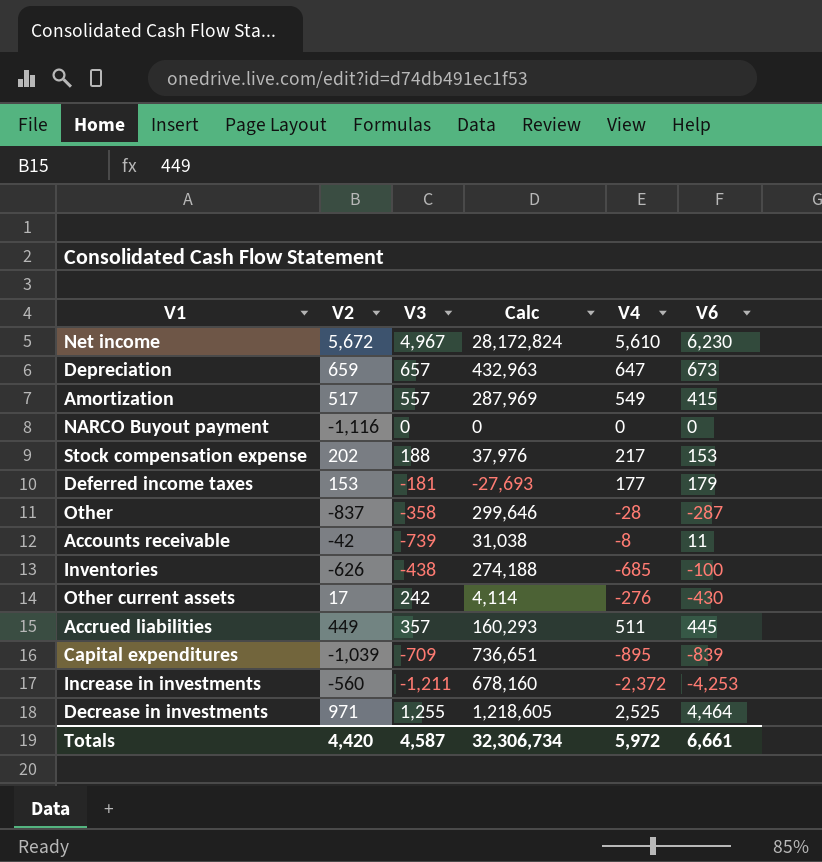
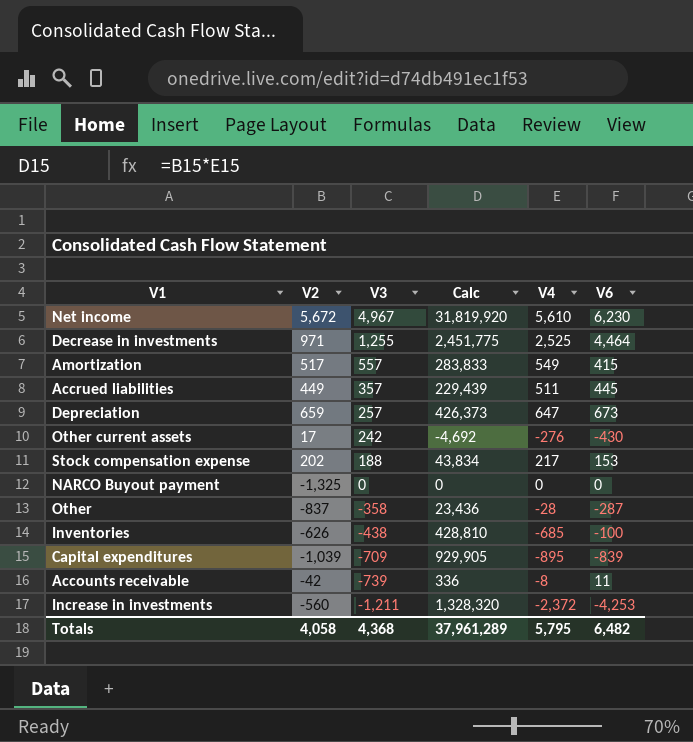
row order: none -> V3 descending
column Calc | formula: [V2] * [V3] -> [V2] * [V4]
row Deferred income taxes: 153 | -181 | -27,693 | 177 | 179 -> none
Depreciation | V3: 657 -> 257
NARCO Buyout payment | V2: -1,116 -> -1,325
Totals | V2: 4,420 -> 4,058
Totals | V3: 4,587 -> 4,368
Totals | Calc: 32,306,734 -> 37,961,289
Totals | V4: 5,972 -> 5,795
Totals | V6: 6,661 -> 6,482

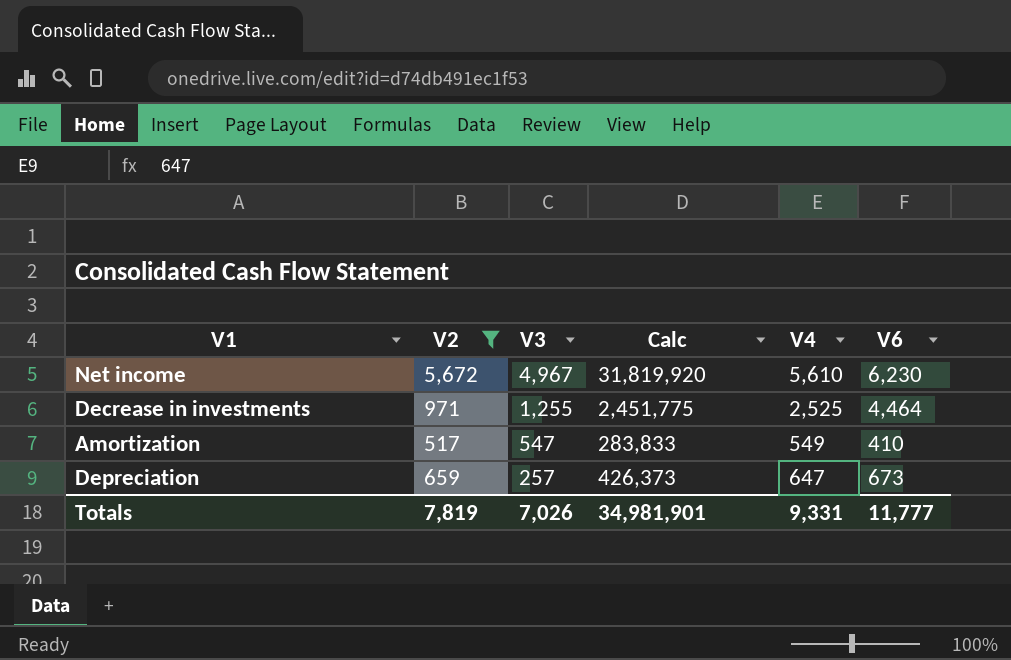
filter: none -> V2 >= 517
Amortization | V3: 557 -> 547
Amortization | V6: 415 -> 410
Totals | V2: 4,058 -> 7,819
Totals | V3: 4,368 -> 7,026
Totals | Calc: 37,961,289 -> 34,981,901
Totals | V4: 5,795 -> 9,331
Totals | V6: 6,482 -> 11,777

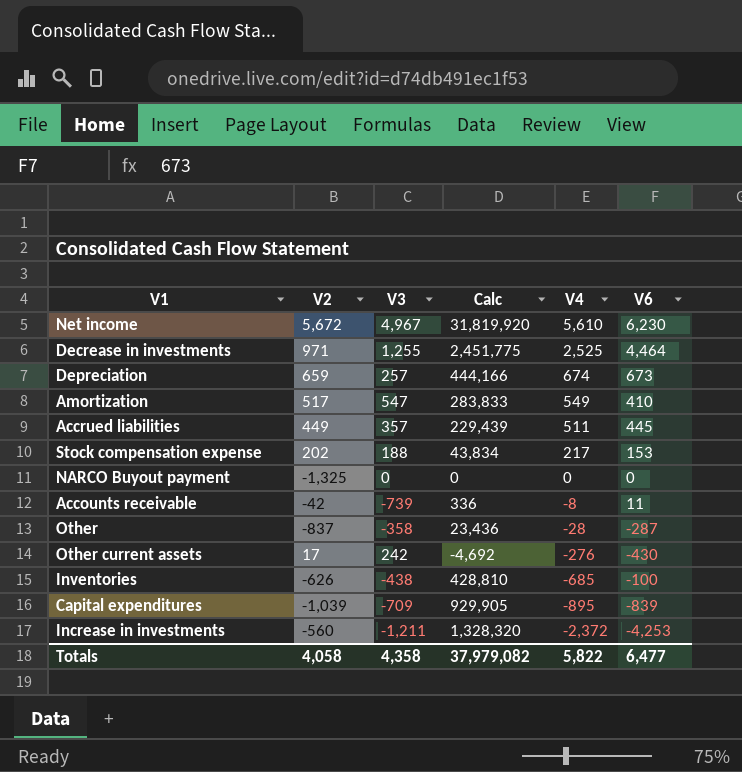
filter: V2 >= 517 -> none
row order: V3 descending -> V4 descending
Depreciation | Calc: 426,373 -> 444,166
Depreciation | V4: 647 -> 674
Totals | V2: 7,819 -> 4,058
Totals | V3: 7,026 -> 4,358
Totals | Calc: 34,981,901 -> 37,979,082
Totals | V4: 9,331 -> 5,822
Totals | V6: 11,777 -> 6,477

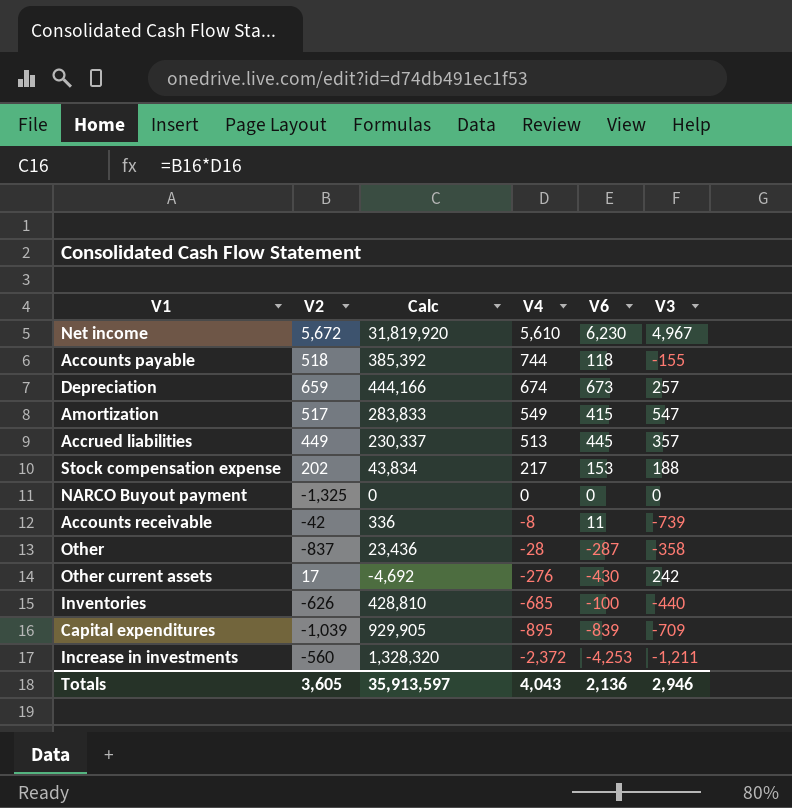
column V3 | position: 3 -> 6
row Decrease in investments: 971 | 1,255 | 2,451,775 | 2,525 | 4,464 -> none
row Accounts payable: none -> 518 | 385,392 | 744 | 118 | -155
Amortization | V6: 410 -> 415
Accrued liabilities | Calc: 229,439 -> 230,337
Accrued liabilities | V4: 511 -> 513
Inventories | V3: -438 -> -440
Totals | V2: 4,058 -> 3,605
Totals | Calc: 37,979,082 -> 35,913,597
Totals | V4: 5,822 -> 4,043
Totals | V6: 6,477 -> 2,136
Totals | V3: 4,358 -> 2,946

